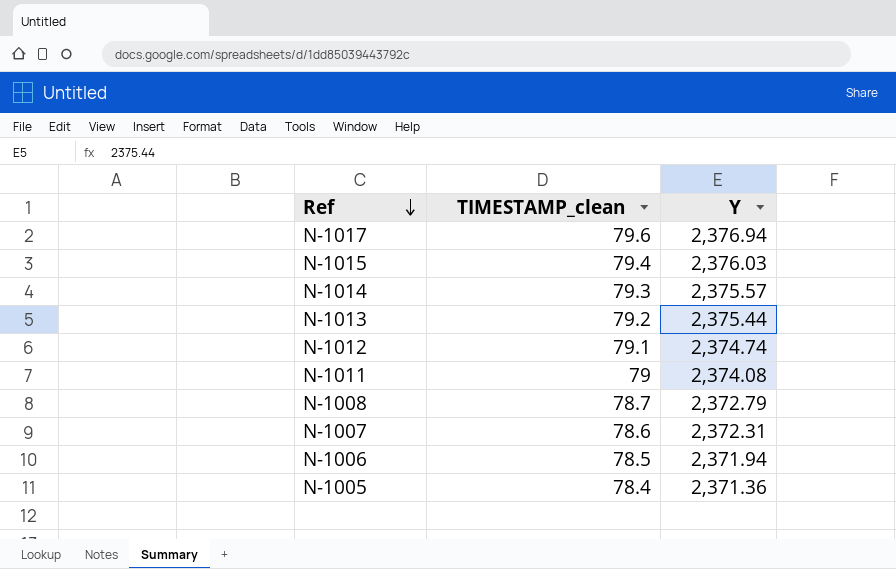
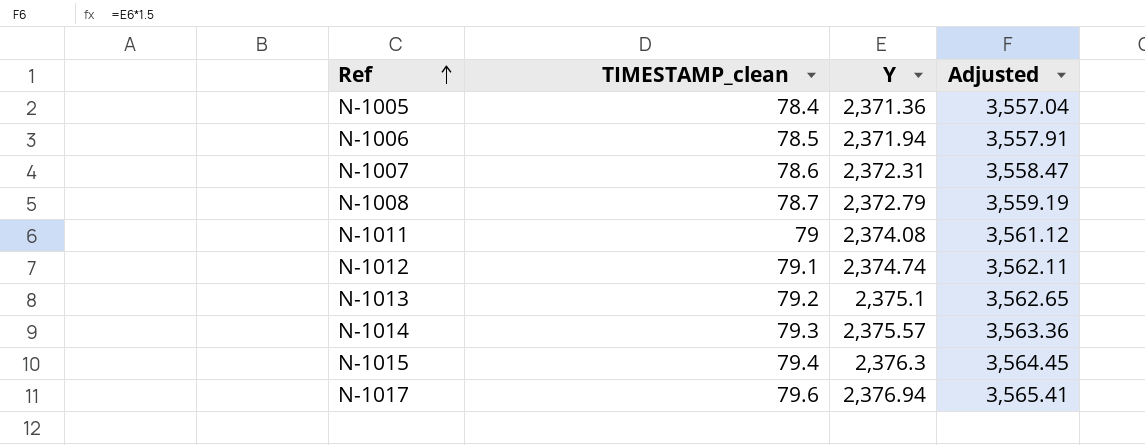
row order: Ref descending -> Ref ascending
column Adjusted | formula: none -> [Y] * 1.5
N-1013 | Y: 2,375.44 -> 2,375.1
N-1015 | Y: 2,376.03 -> 2,376.3

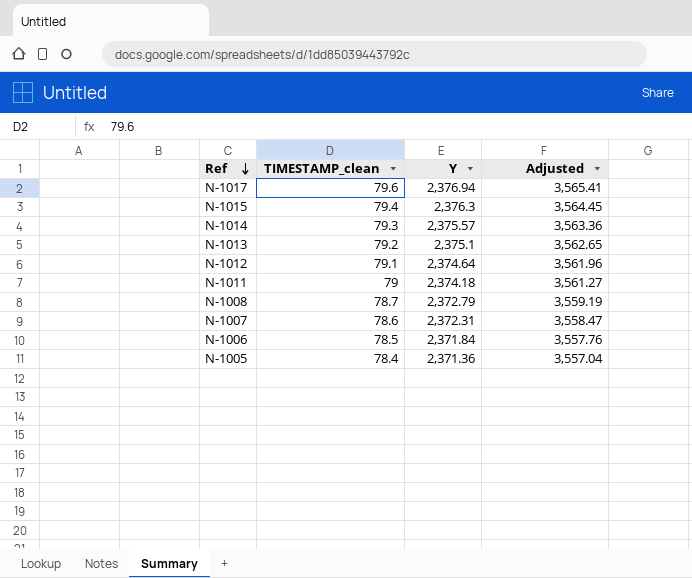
row order: Ref ascending -> Ref descending
N-1012 | Y: 2,374.74 -> 2,374.64
N-1012 | Adjusted: 3,562.11 -> 3,561.96
N-1011 | Y: 2,374.08 -> 2,374.18
N-1011 | Adjusted: 3,561.12 -> 3,561.27
N-1006 | Y: 2,371.94 -> 2,371.84
N-1006 | Adjusted: 3,557.91 -> 3,557.76

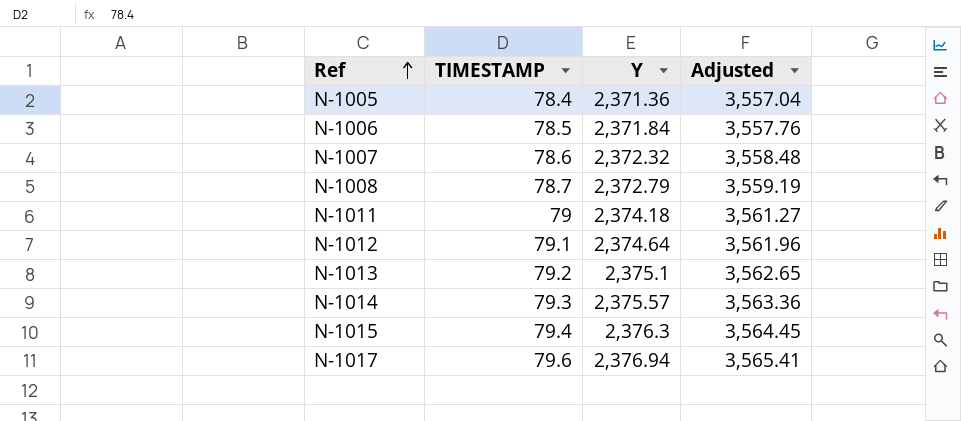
row order: Ref descending -> Ref ascending
column name: TIMESTAMP_clean -> TIMESTAMP
N-1007 | Y: 2,372.31 -> 2,372.32
N-1007 | Adjusted: 3,558.47 -> 3,558.48

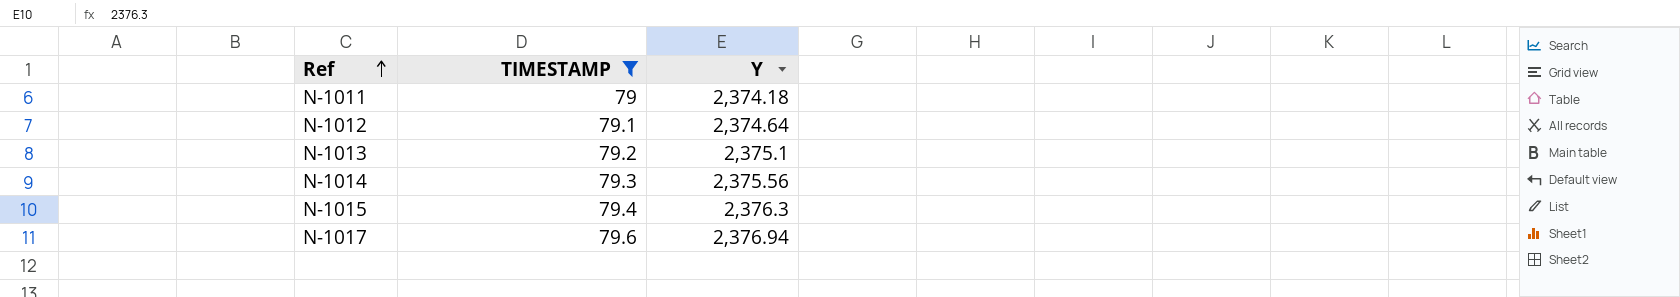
filter: none -> TIMESTAMP >= 79
column Adjusted | formula: [Y] * 1.5 -> none
N-1014 | Y: 2,375.57 -> 2,375.56

